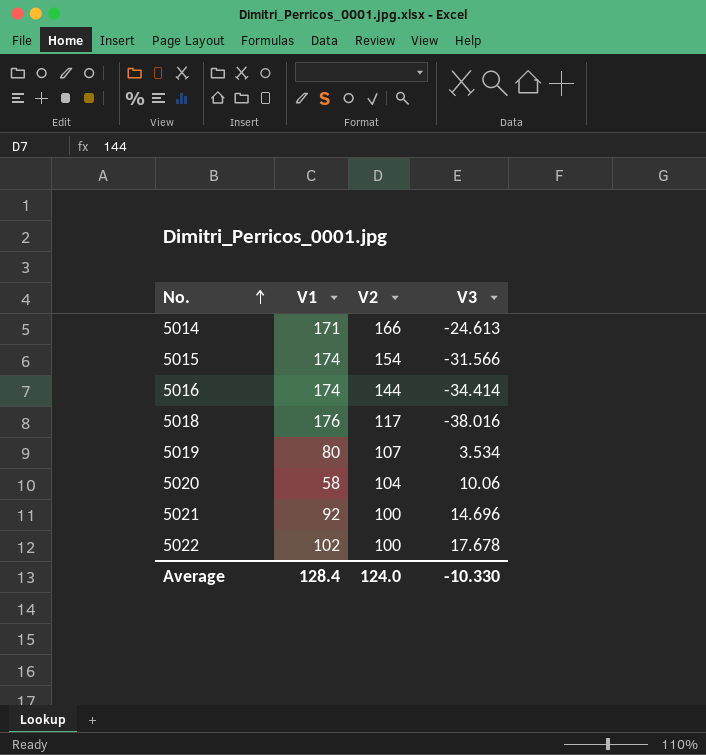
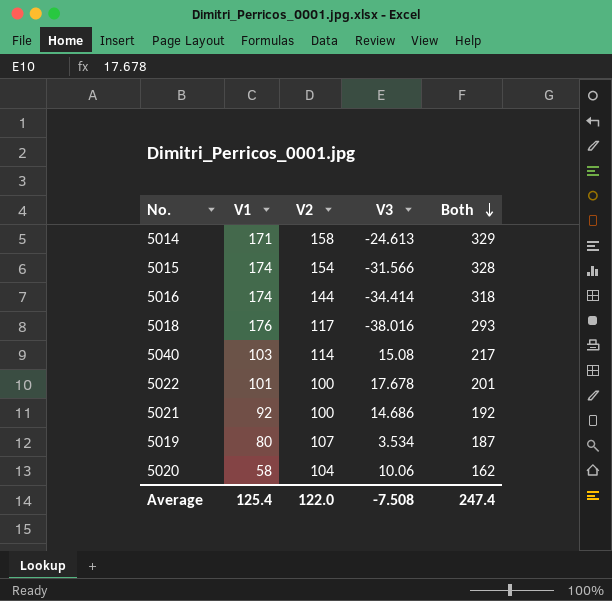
row order: No. ascending -> Both descending
column Both | formula: none -> [V1] + [V2]
5014 | V2: 166 -> 158
row 5040: none -> 103 | 114 | 15.08 | 217
5022 | V1: 102 -> 101
5021 | V3: 14.696 -> 14.686
Average | V1: 128.4 -> 125.4
Average | V2: 124.0 -> 122.0
Average | V3: -10.330 -> -7.508

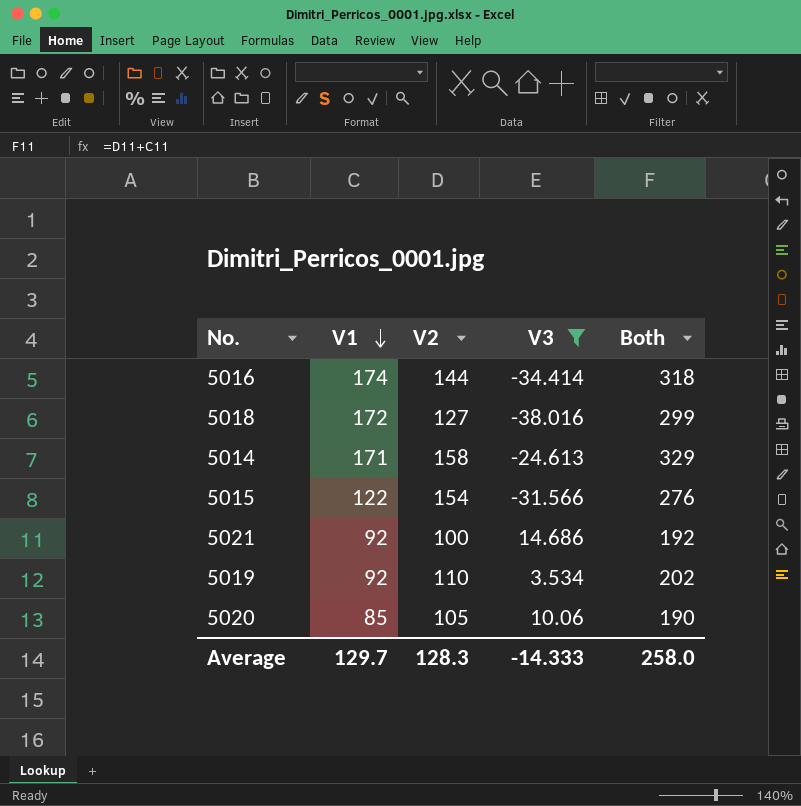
filter: none -> V3 <= 14.686
row order: Both descending -> V1 descending
5018 | V1: 176 -> 172
5018 | V2: 117 -> 127
5018 | Both: 293 -> 299
5015 | V1: 174 -> 122
5015 | Both: 328 -> 276
5019 | V1: 80 -> 92
5019 | V2: 107 -> 110
5019 | Both: 187 -> 202
5020 | V1: 58 -> 85
5020 | V2: 104 -> 105
5020 | Both: 162 -> 190
Average | V1: 125.4 -> 129.7
Average | V2: 122.0 -> 128.3
Average | V3: -7.508 -> -14.333
Average | Both: 247.4 -> 258.0

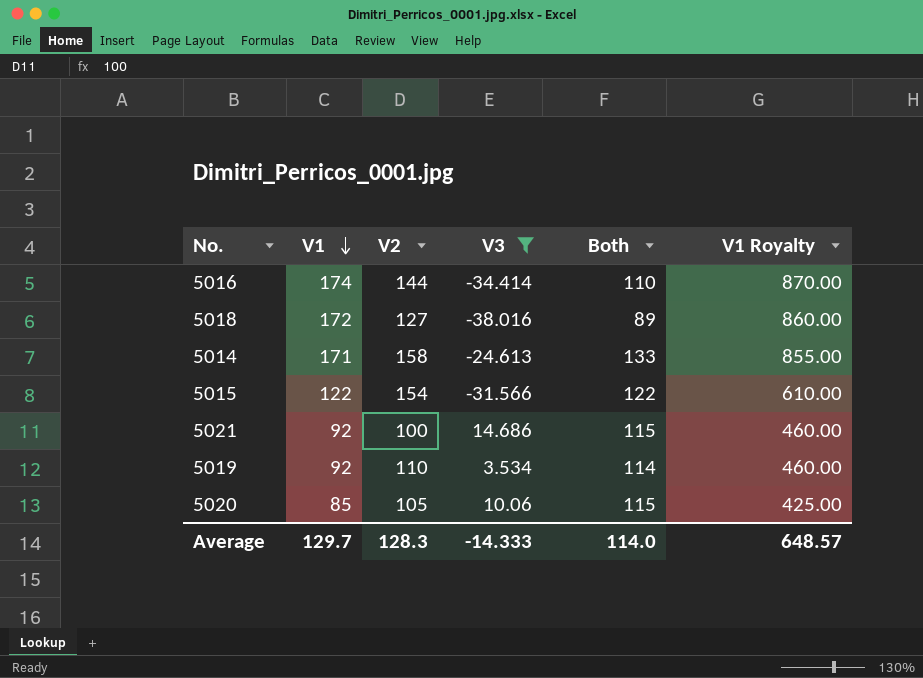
column Both | formula: [V1] + [V2] -> [V2] + [V3]
column V1 Royalty | formula: none -> [V1] * 5
Average | Both: 258.0 -> 114.0

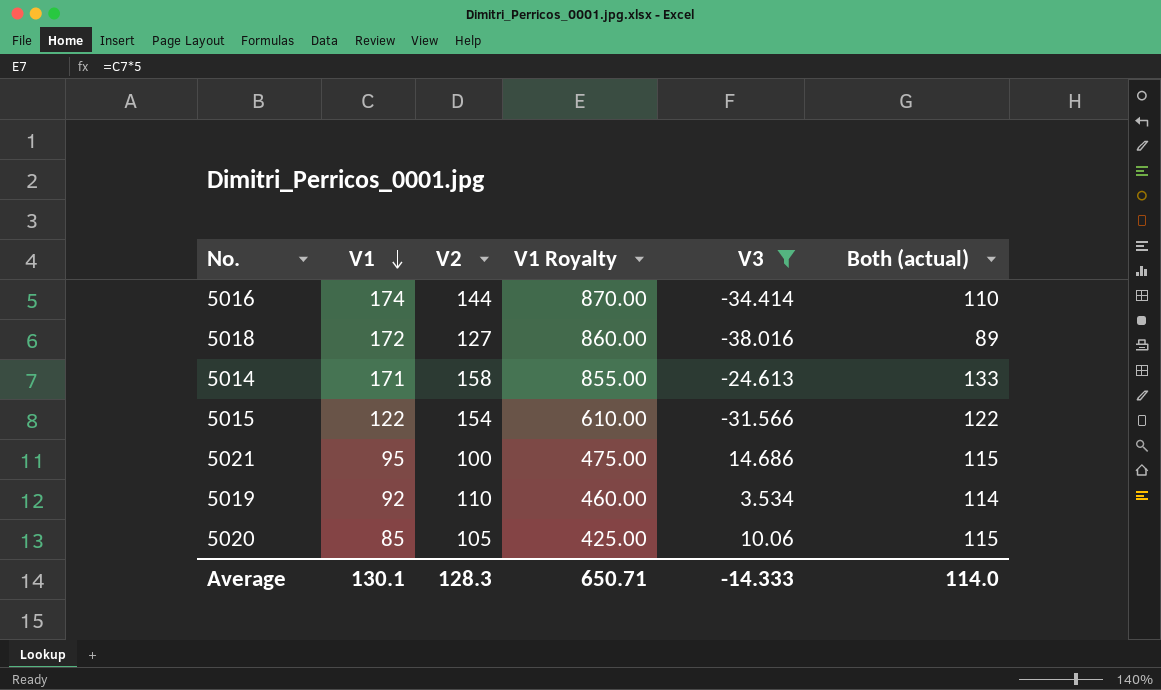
column V1 Royalty | position: 6 -> 4
column name: Both -> Both (actual)
5021 | V1: 92 -> 95
5021 | V1 Royalty: 460.00 -> 475.00
Average | V1: 129.7 -> 130.1
Average | V1 Royalty: 648.57 -> 650.71

